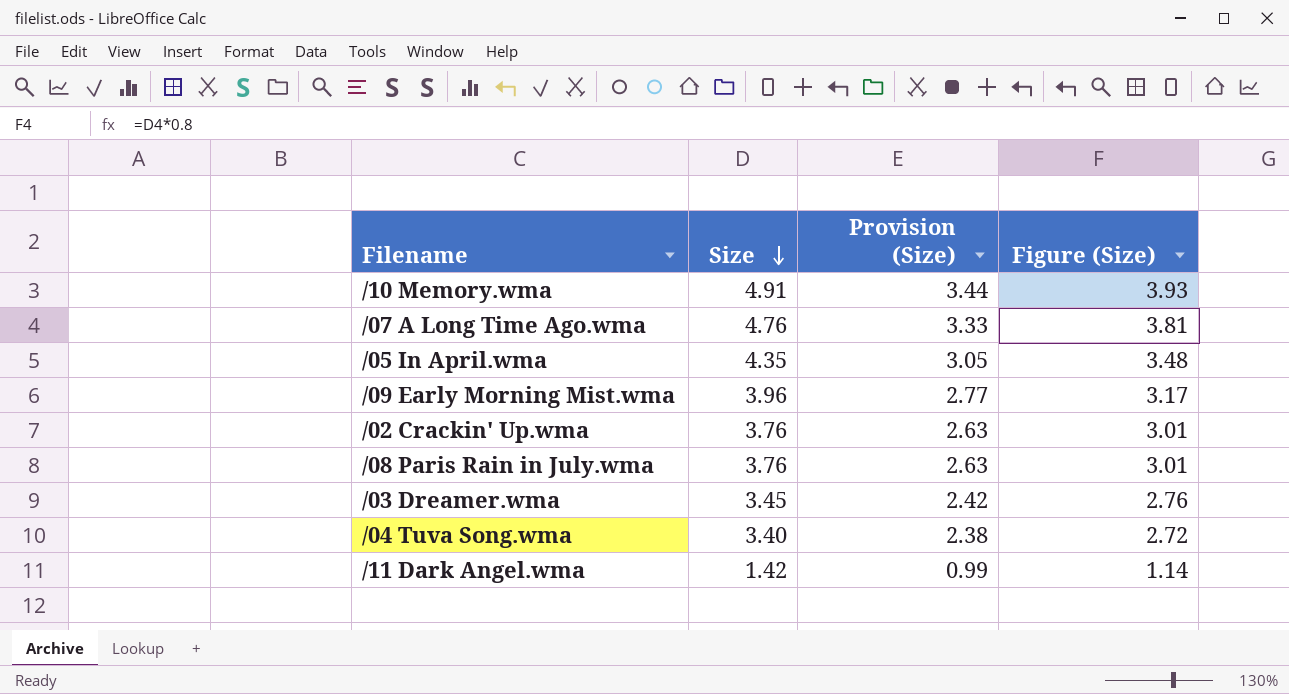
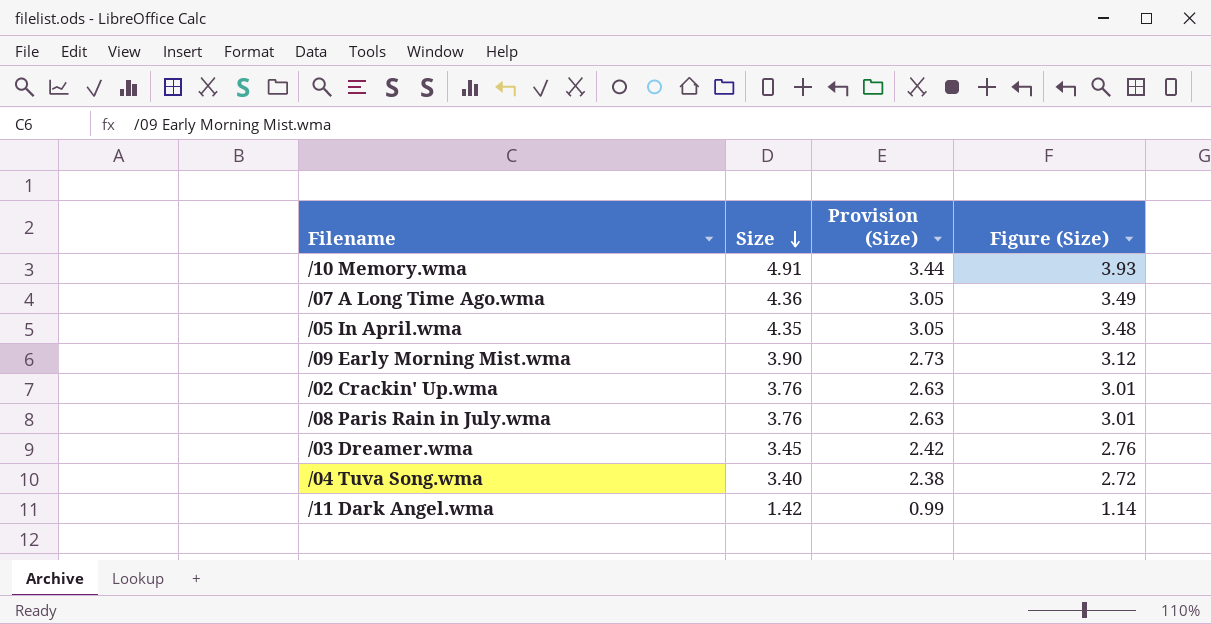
/07 A Long Time Ago.wma | Size: 4.76 -> 4.36
/07 A Long Time Ago.wma | Provision (Size): 3.33 -> 3.05
/07 A Long Time Ago.wma | Figure (Size): 3.81 -> 3.49
/09 Early Morning Mist.wma | Size: 3.96 -> 3.90
/09 Early Morning Mist.wma | Provision (Size): 2.77 -> 2.73
/09 Early Morning Mist.wma | Figure (Size): 3.17 -> 3.12

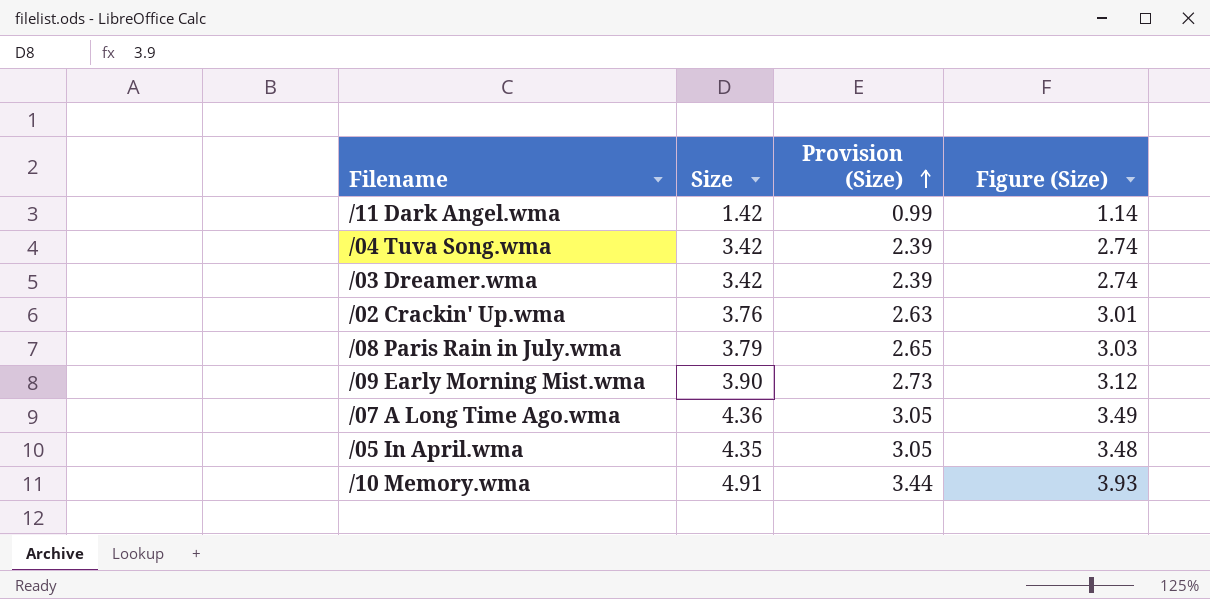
row order: Size descending -> Provision (Size) ascending
/04 Tuva Song.wma | Size: 3.40 -> 3.42
/04 Tuva Song.wma | Provision (Size): 2.38 -> 2.39
/04 Tuva Song.wma | Figure (Size): 2.72 -> 2.74
/03 Dreamer.wma | Size: 3.45 -> 3.42
/03 Dreamer.wma | Provision (Size): 2.42 -> 2.39
/03 Dreamer.wma | Figure (Size): 2.76 -> 2.74
/08 Paris Rain in July.wma | Size: 3.76 -> 3.79
/08 Paris Rain in July.wma | Provision (Size): 2.63 -> 2.65
/08 Paris Rain in July.wma | Figure (Size): 3.01 -> 3.03

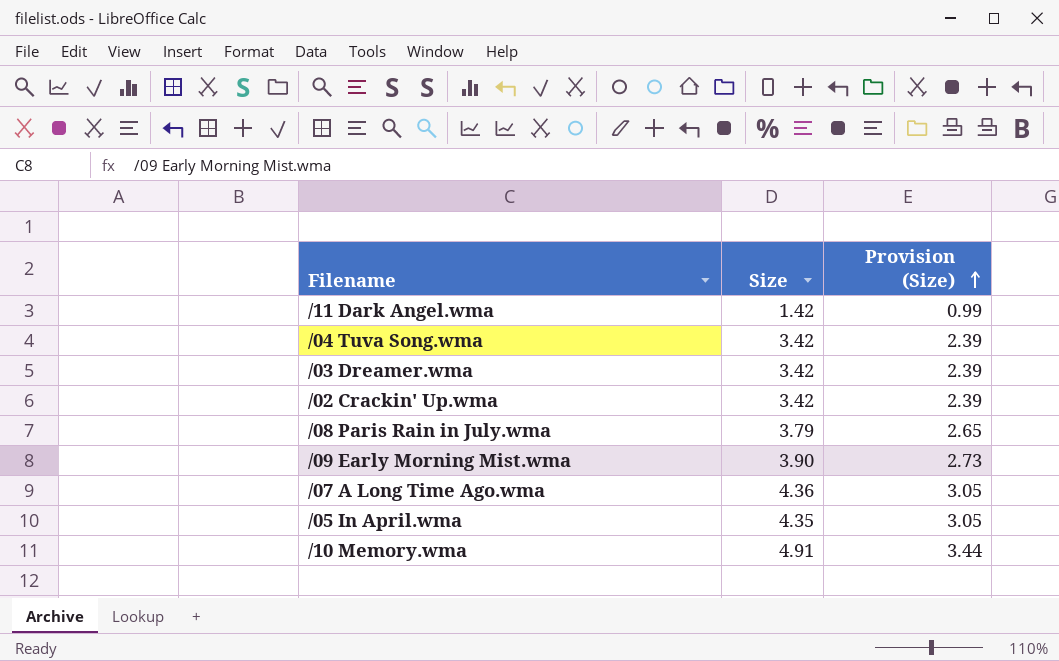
column Figure (Size) | formula: [Size] * 0.8 -> none
/02 Crackin' Up.wma | Size: 3.76 -> 3.42
/02 Crackin' Up.wma | Provision (Size): 2.63 -> 2.39

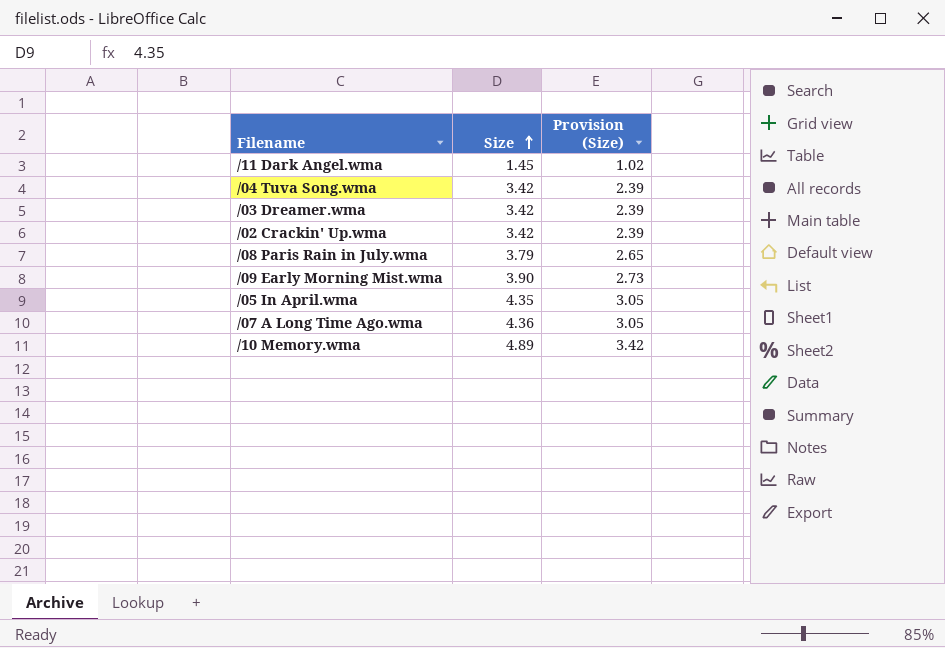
row order: Provision (Size) ascending -> Size ascending
/11 Dark Angel.wma | Size: 1.42 -> 1.45
/11 Dark Angel.wma | Provision (Size): 0.99 -> 1.02
/10 Memory.wma | Size: 4.91 -> 4.89
/10 Memory.wma | Provision (Size): 3.44 -> 3.42

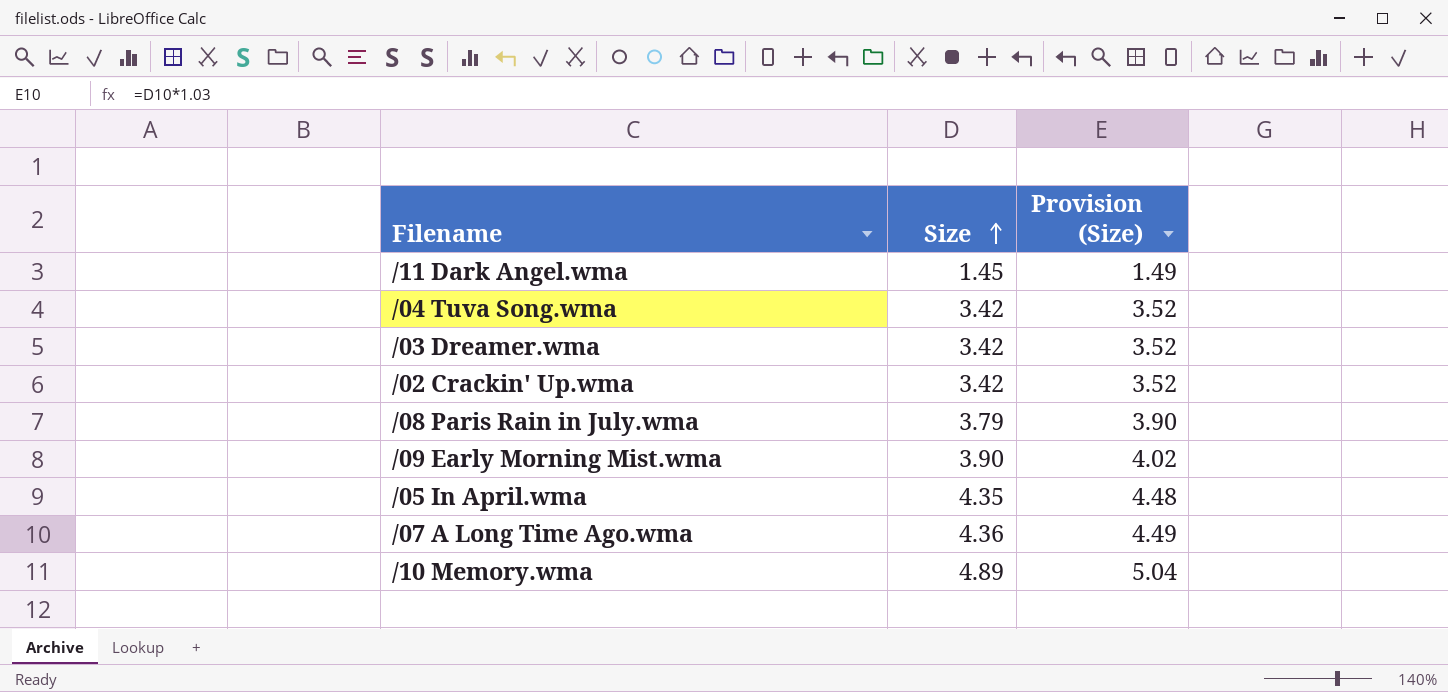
column Provision (Size) | formula: [Size] * 0.7 -> [Size] * 1.03

